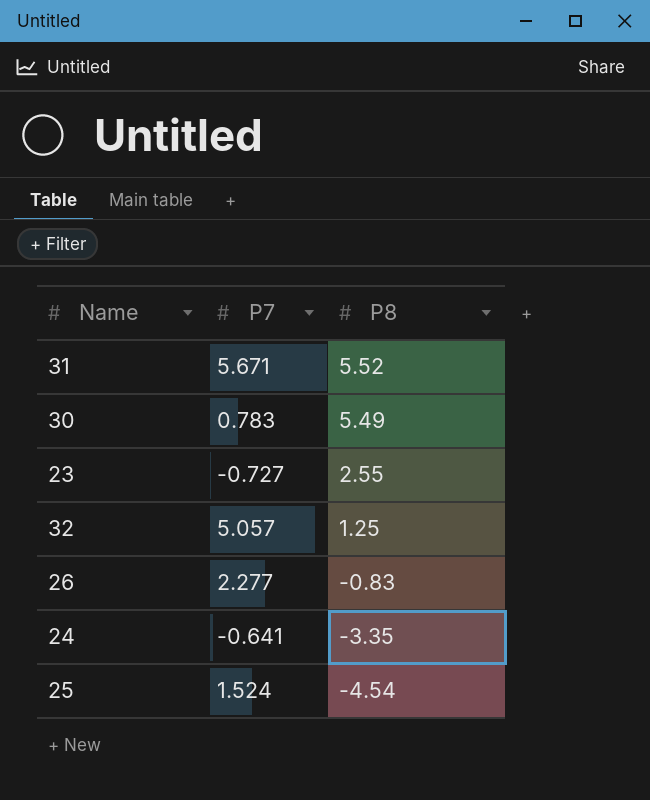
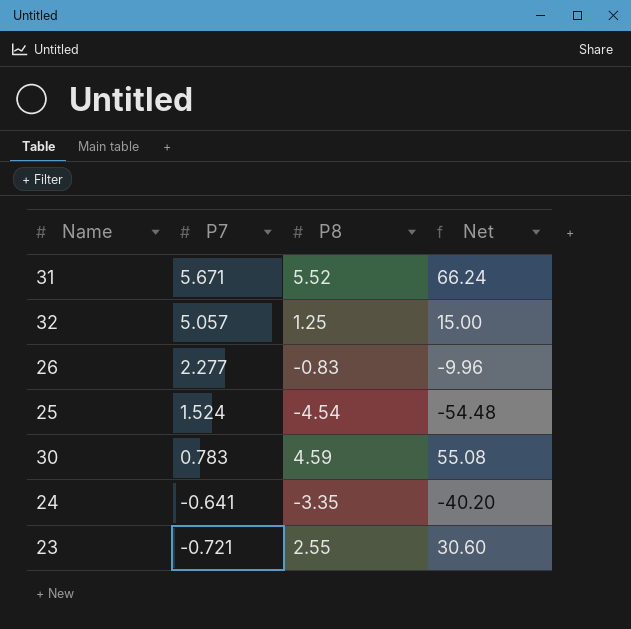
row order: P8 descending -> P7 descending
column Net | formula: none -> [P8] * 12
30 | P8: 5.49 -> 4.59
23 | P7: -0.727 -> -0.721

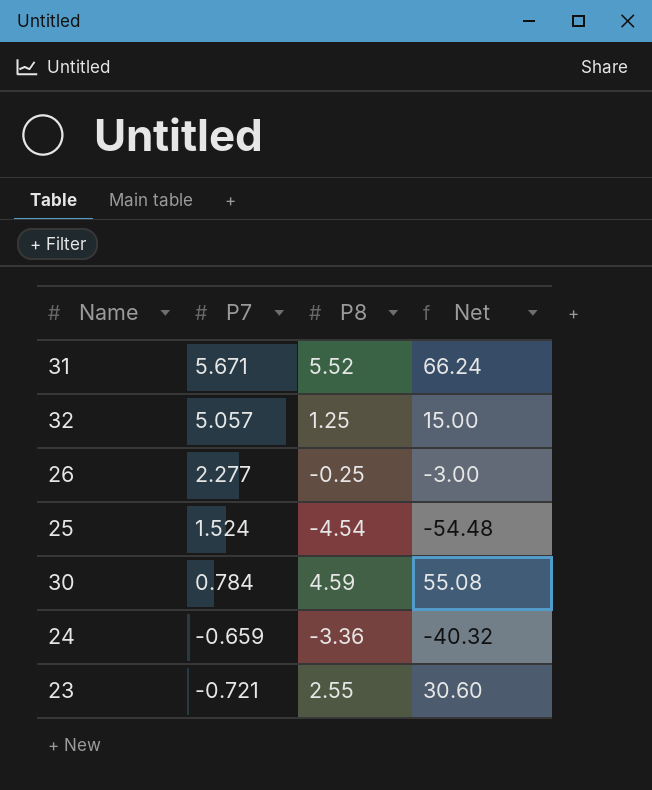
26 | P8: -0.83 -> -0.25
26 | Net: -9.96 -> -3.00
30 | P7: 0.783 -> 0.784
24 | P7: -0.641 -> -0.659
24 | P8: -3.35 -> -3.36
24 | Net: -40.20 -> -40.32

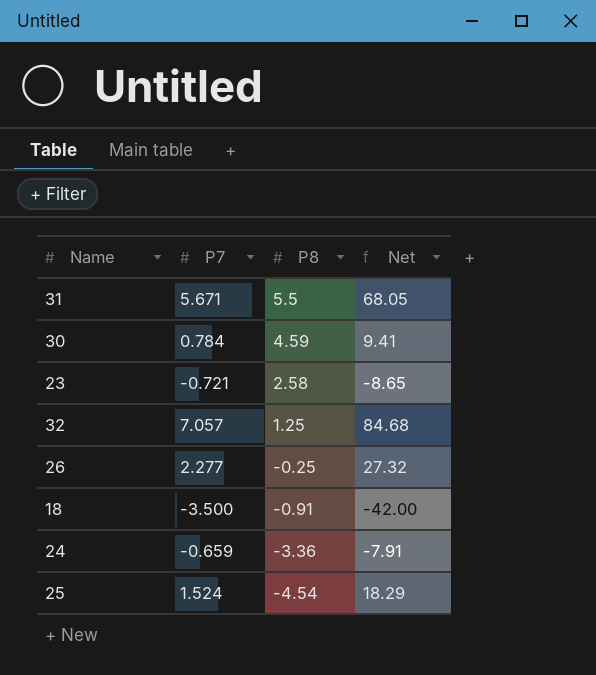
row order: P7 descending -> P8 descending
column Net | formula: [P8] * 12 -> [P7] * 12
31 | P8: 5.52 -> 5.5
23 | P8: 2.55 -> 2.58
32 | P7: 5.057 -> 7.057
row 18: none -> -3.500 | -0.91 | -42.00

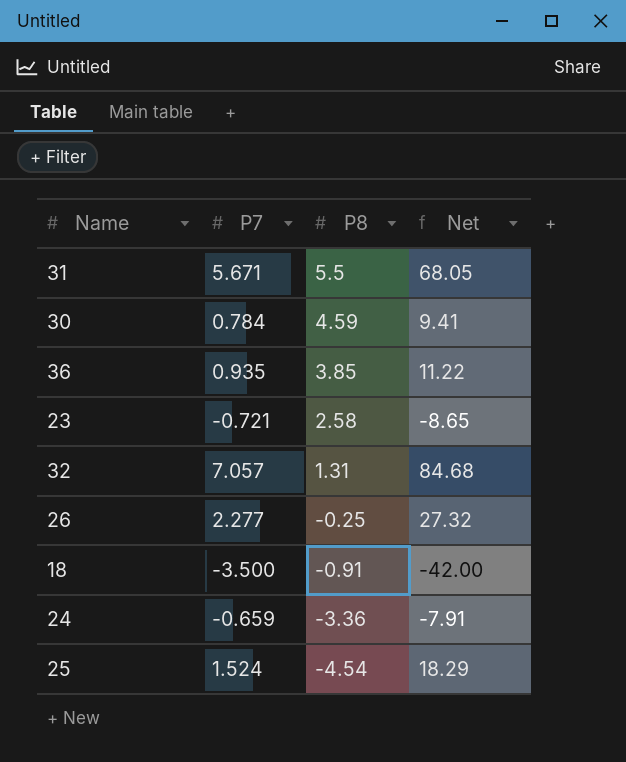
row 36: none -> 0.935 | 3.85 | 11.22
32 | P8: 1.25 -> 1.31

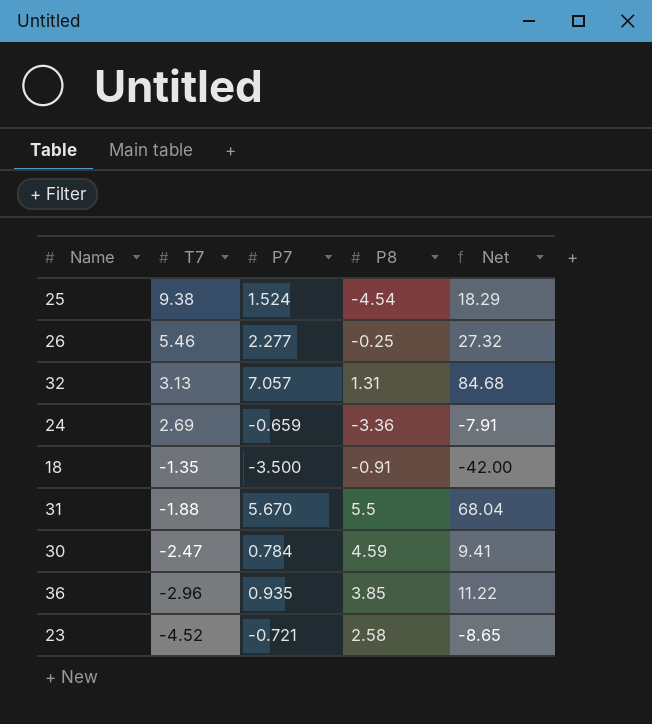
row order: P8 descending -> T7 descending
column T7 | position: none -> 2
31 | P7: 5.671 -> 5.670
31 | Net: 68.05 -> 68.04

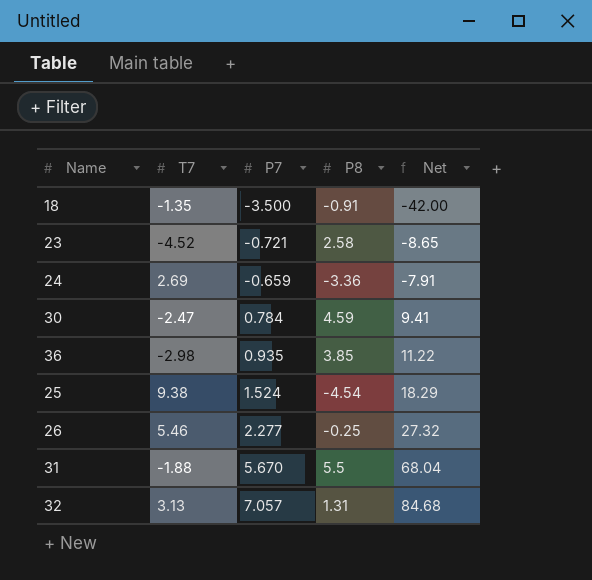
row order: T7 descending -> P7 ascending
36 | T7: -2.96 -> -2.98

